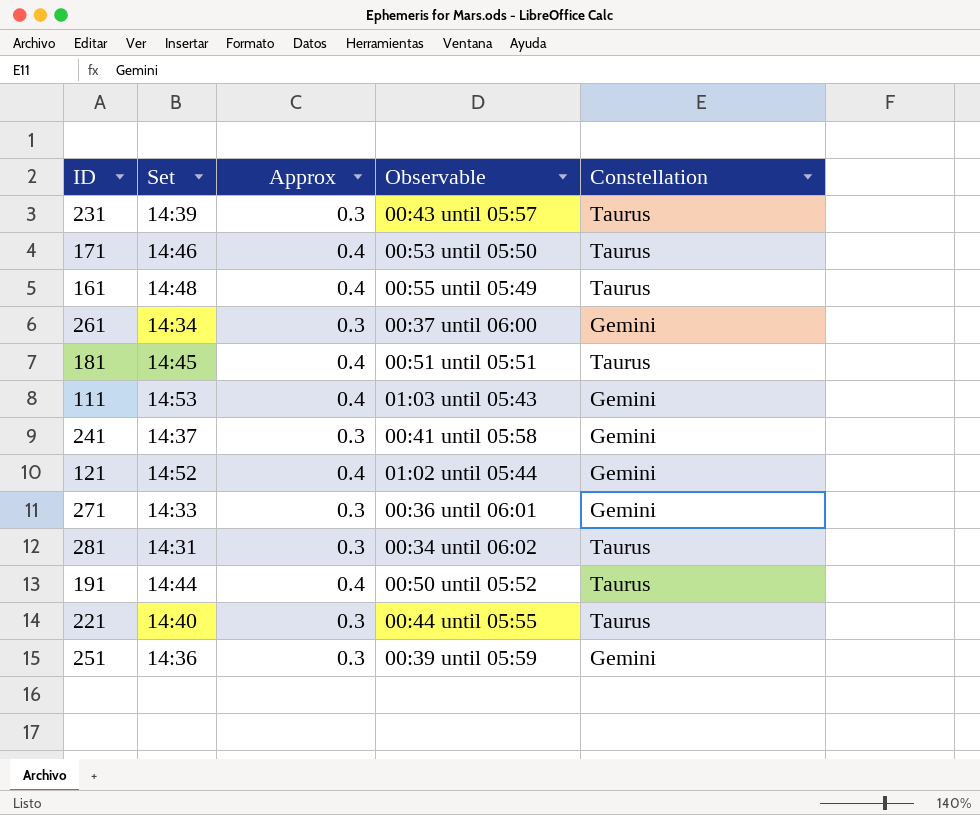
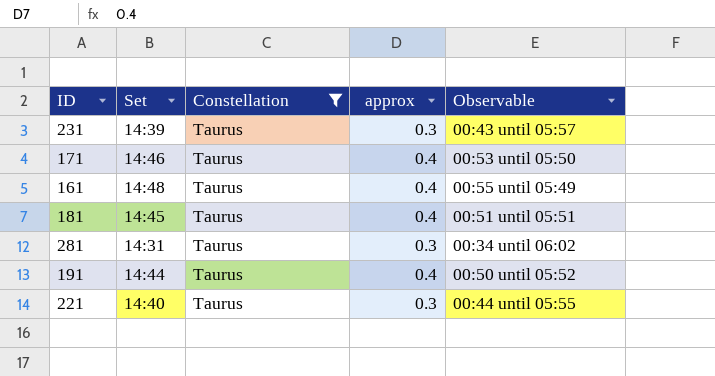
filter: none -> Constellation = Taurus
column Constellation | position: 5 -> 3
column name: Approx -> approx

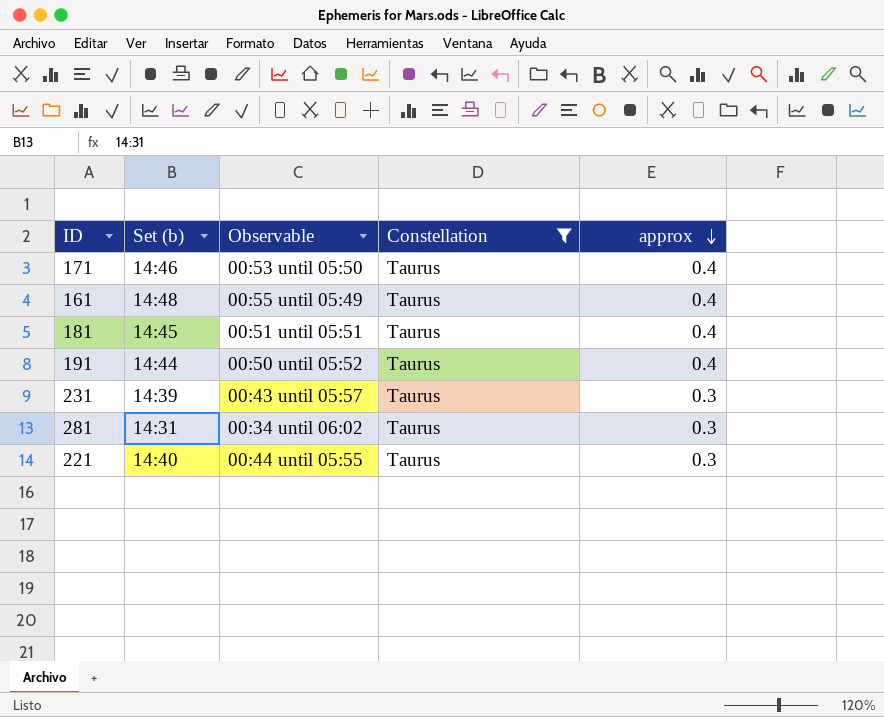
row order: none -> approx descending
column name: Set -> Set (b)
column Observable | position: 5 -> 3

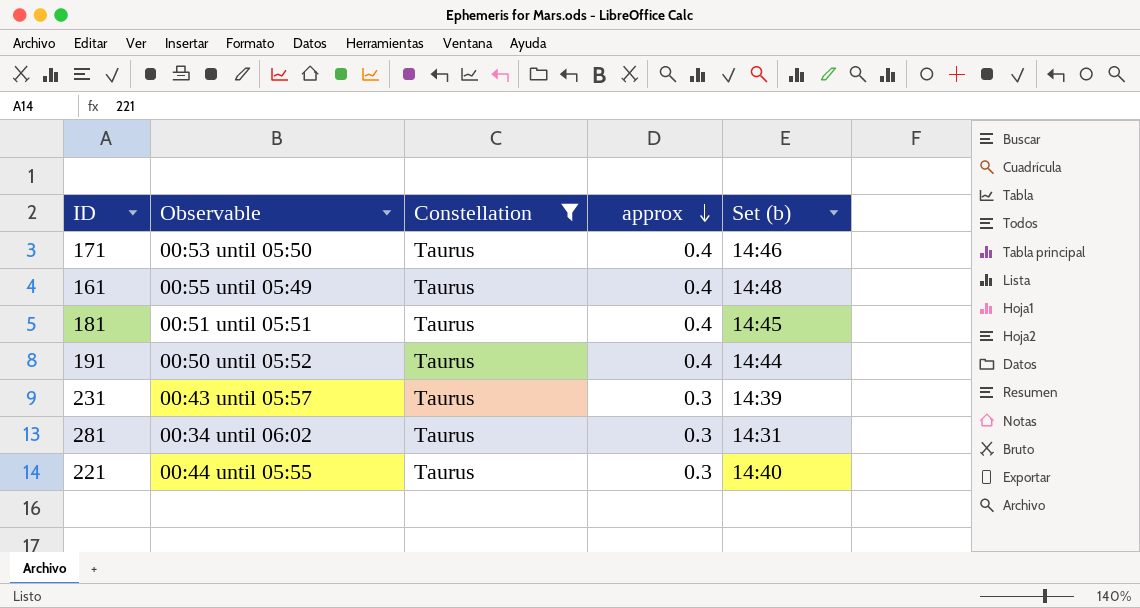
column Set (b) | position: 2 -> 5

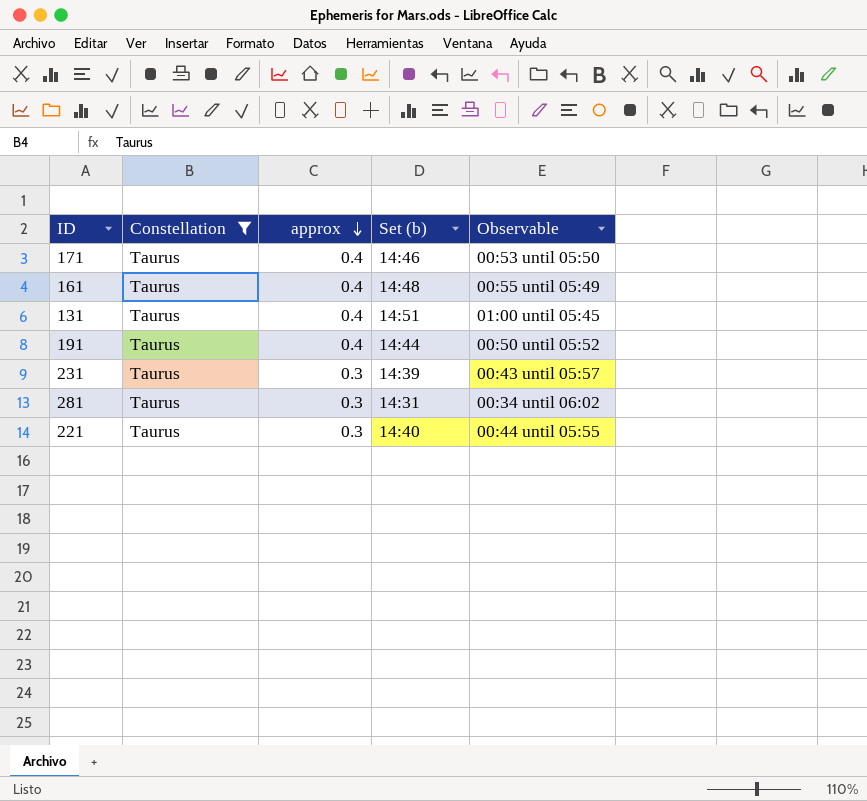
column Observable | position: 2 -> 5
row 181: 00:51 until 05:51 | Taurus | 0.4 | 14:45 -> none
row 131: none -> Taurus | 0.4 | 14:51 | 01:00 until 05:45

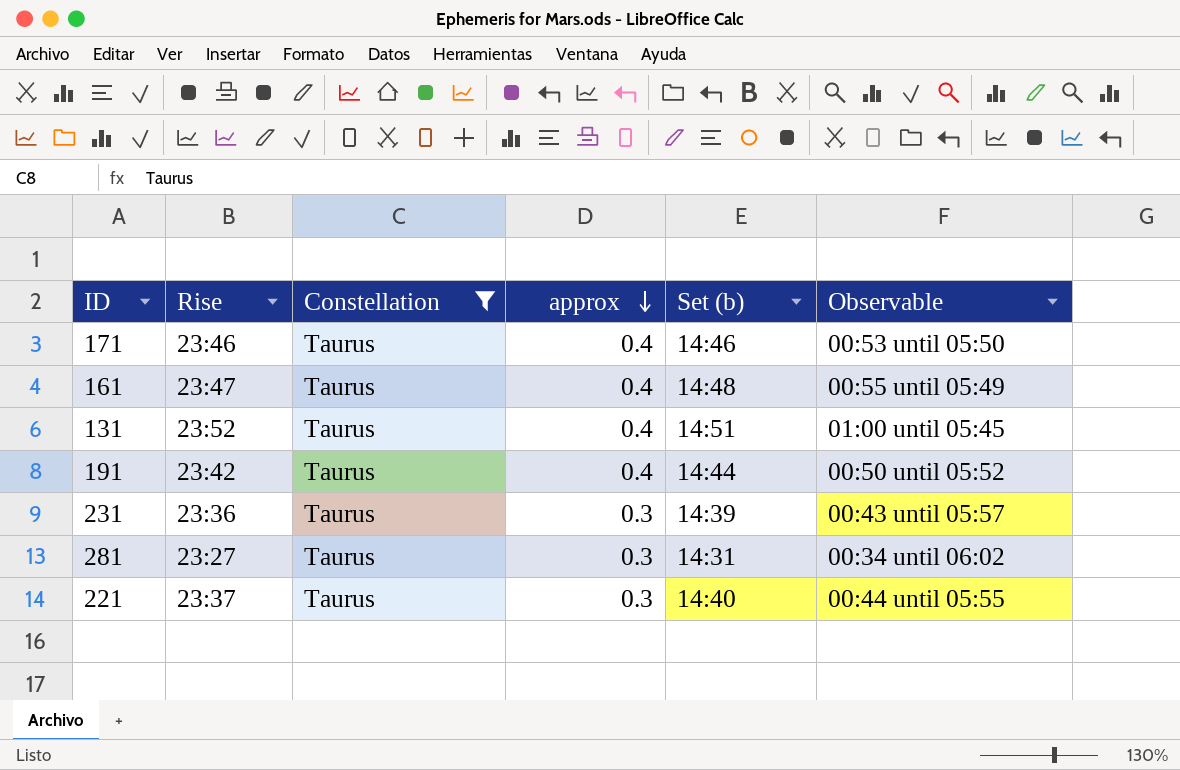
column Rise | position: none -> 2

